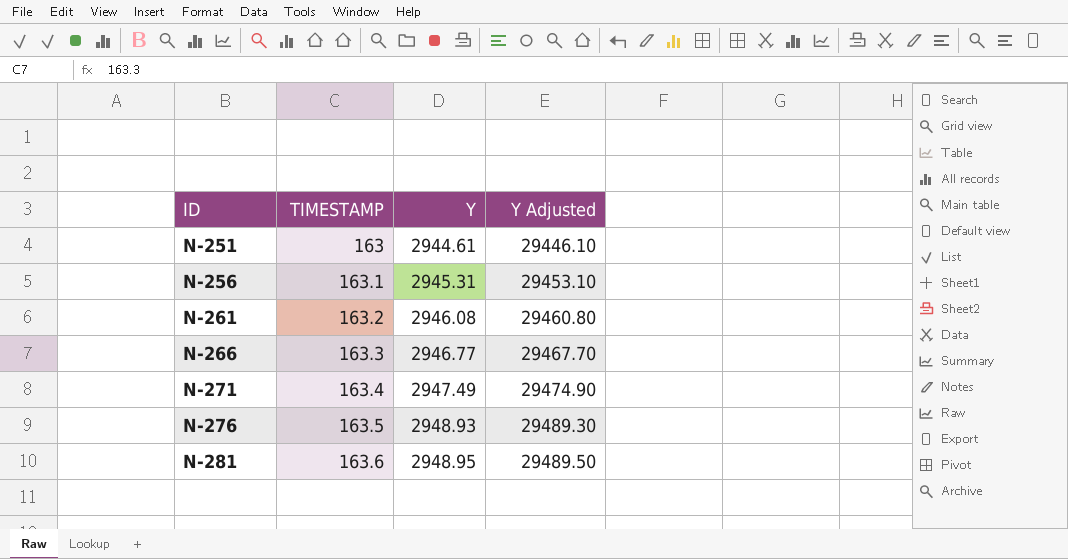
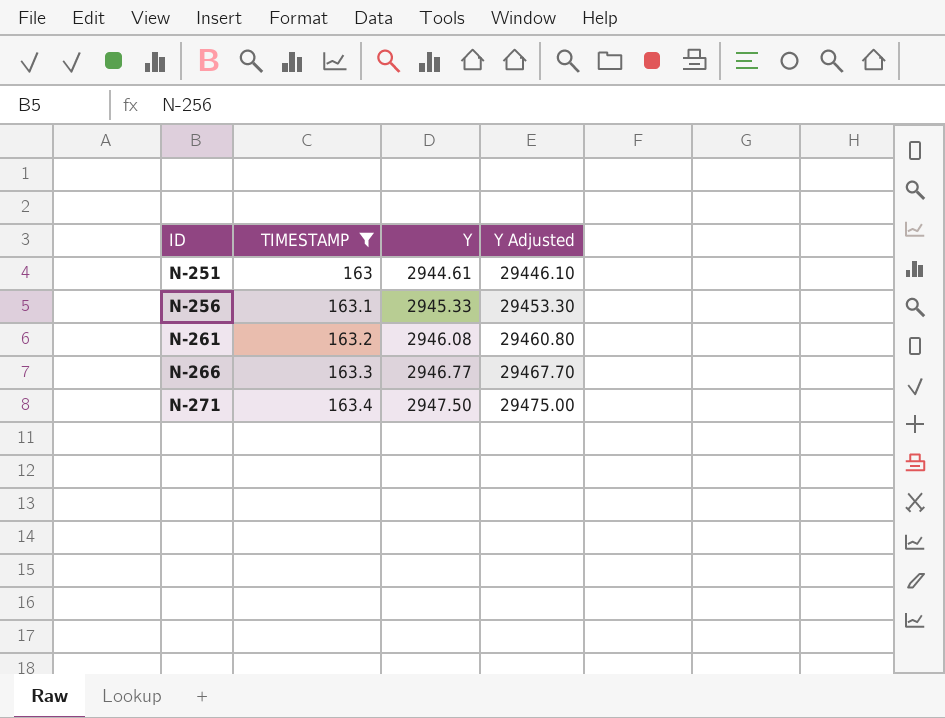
filter: none -> TIMESTAMP <= 163.4
N-256 | Y: 2945.31 -> 2945.33
N-256 | Y Adjusted: 29453.10 -> 29453.30
N-271 | Y: 2947.49 -> 2947.50
N-271 | Y Adjusted: 29474.90 -> 29475.00

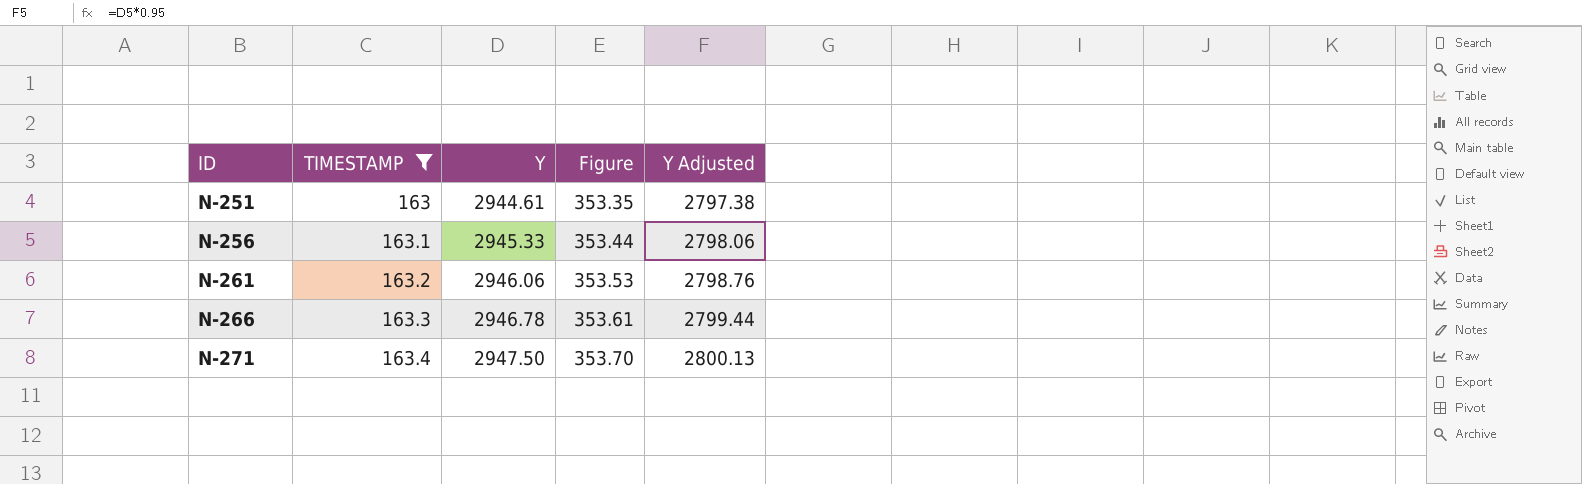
column Figure | formula: none -> [Y] * 0.12
column Y Adjusted | formula: [Y] * 10 -> [Y] * 0.95
N-261 | Y: 2946.08 -> 2946.06
N-266 | Y: 2946.77 -> 2946.78

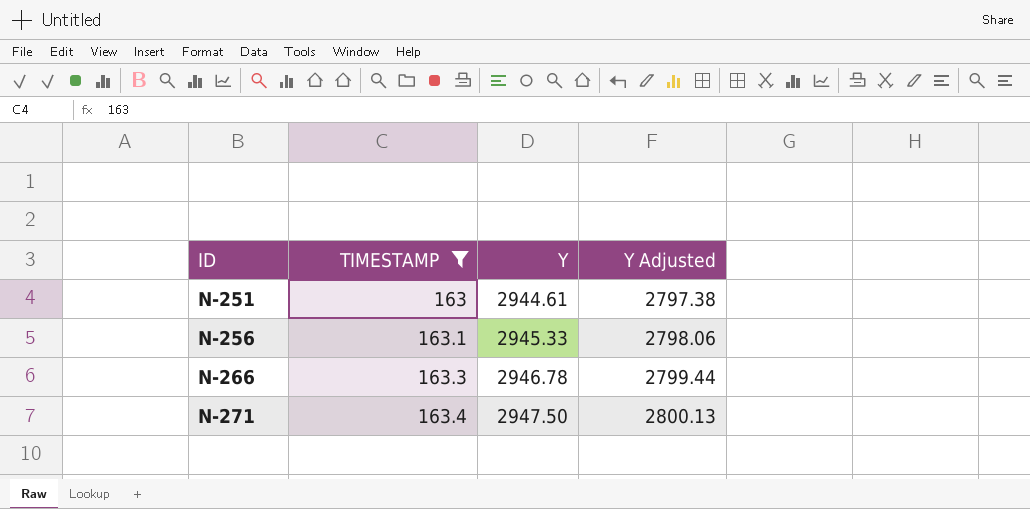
column Figure | formula: [Y] * 0.12 -> none
row N-261: 163.2 | 2946.06 | 353.53 | 2798.76 -> none

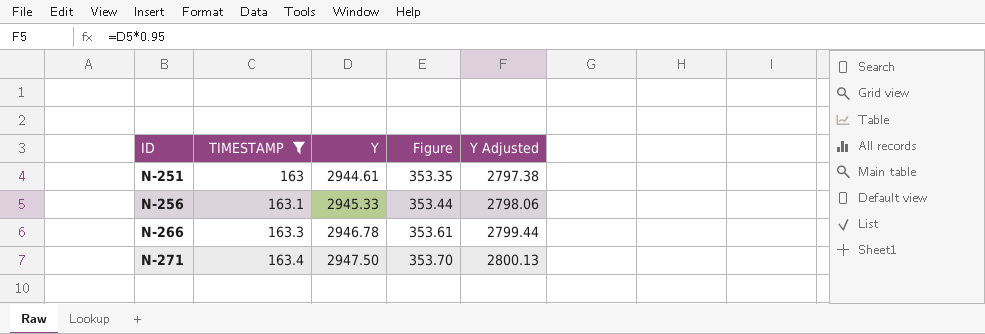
column Figure | formula: none -> [Y] * 0.12

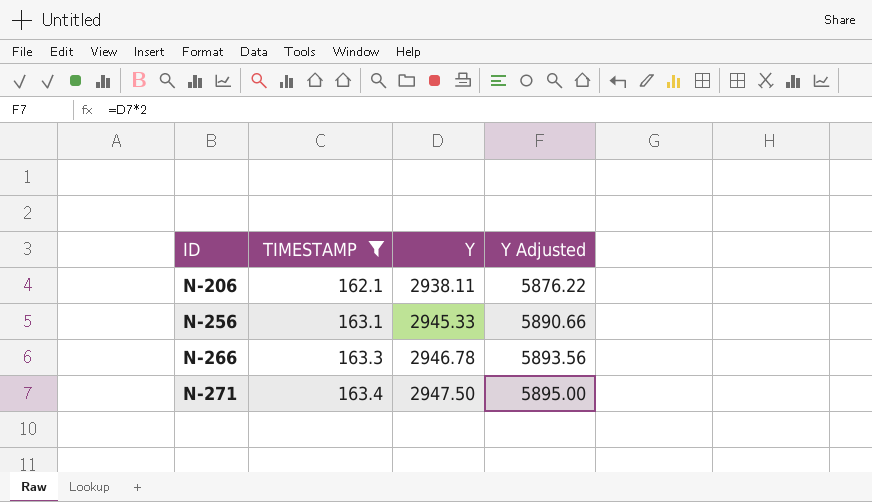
column Figure | formula: [Y] * 0.12 -> none
column Y Adjusted | formula: [Y] * 0.95 -> [Y] * 2
row N-251: 163 | 2944.61 | 353.35 | 2797.38 -> none
row N-206: none -> 162.1 | 2938.11 | 5876.22

